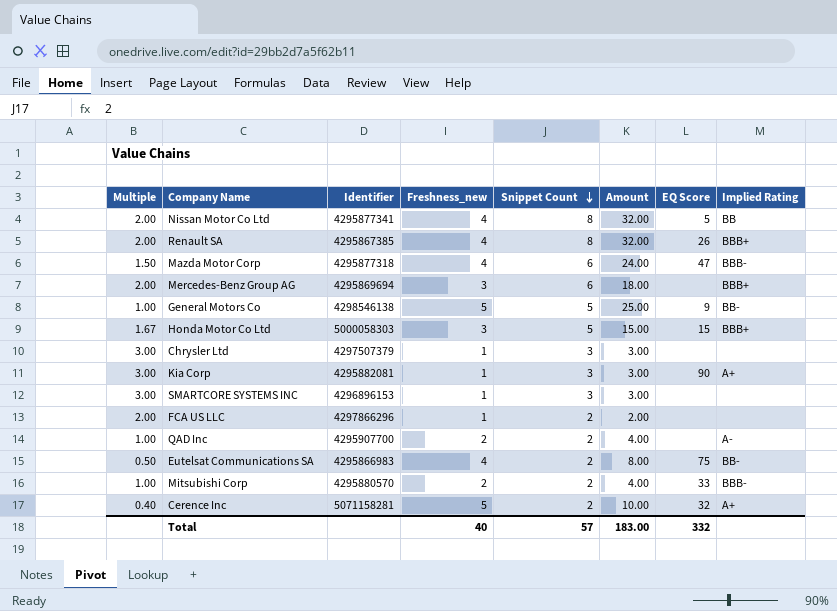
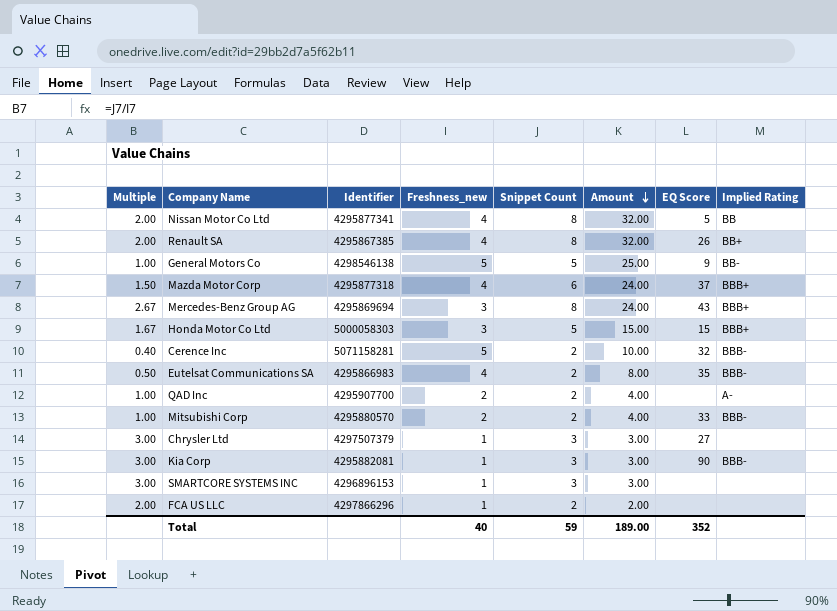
row order: Snippet Count descending -> Amount descending
Renault SA | Implied Rating: BBB+ -> BB+
Mazda Motor Corp | EQ Score: 47 -> 37
Mazda Motor Corp | Implied Rating: BBB- -> BBB+
Mercedes-Benz Group AG | Multiple: 2.00 -> 2.67
Mercedes-Benz Group AG | Snippet Count: 6 -> 8
Mercedes-Benz Group AG | Amount: 18.00 -> 24.00
Mercedes-Benz Group AG | EQ Score: none -> 43
Cerence Inc | Implied Rating: A+ -> BBB-
Eutelsat Communications SA | EQ Score: 75 -> 35
Eutelsat Communications SA | Implied Rating: BB- -> BBB-
Chrysler Ltd | EQ Score: none -> 27
Kia Corp | Implied Rating: A+ -> BBB-
Total | Snippet Count: 57 -> 59
Total | Amount: 183.00 -> 189.00
Total | EQ Score: 332 -> 352

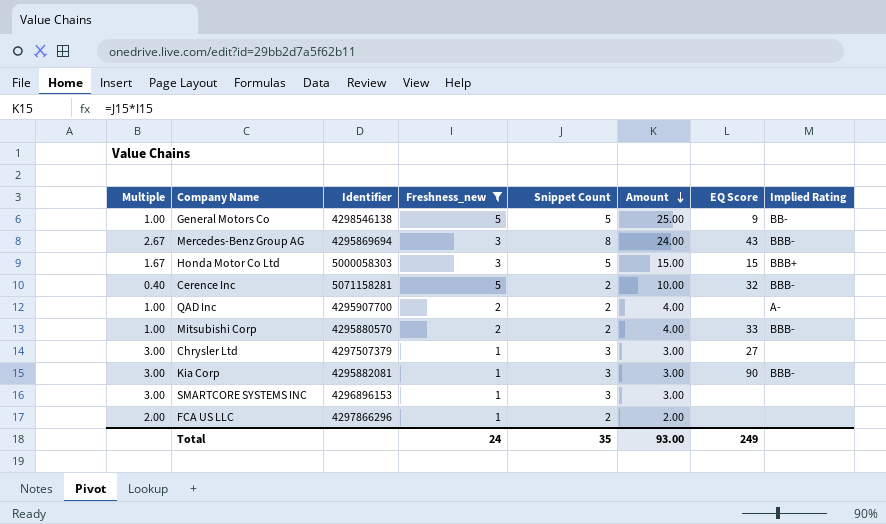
filter: none -> Freshness_new != 4
Mercedes-Benz Group AG | Implied Rating: BBB+ -> BBB-
Total | Freshness_new: 40 -> 24
Total | Snippet Count: 59 -> 35
Total | Amount: 189.00 -> 93.00
Total | EQ Score: 352 -> 249

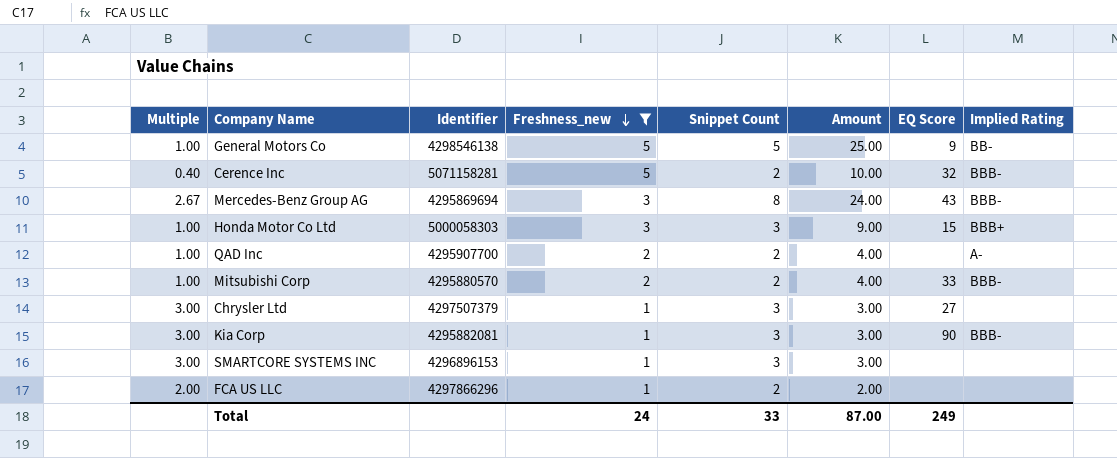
row order: Amount descending -> Freshness_new descending
Honda Motor Co Ltd | Multiple: 1.67 -> 1.00
Honda Motor Co Ltd | Snippet Count: 5 -> 3
Honda Motor Co Ltd | Amount: 15.00 -> 9.00
Total | Snippet Count: 35 -> 33
Total | Amount: 93.00 -> 87.00

